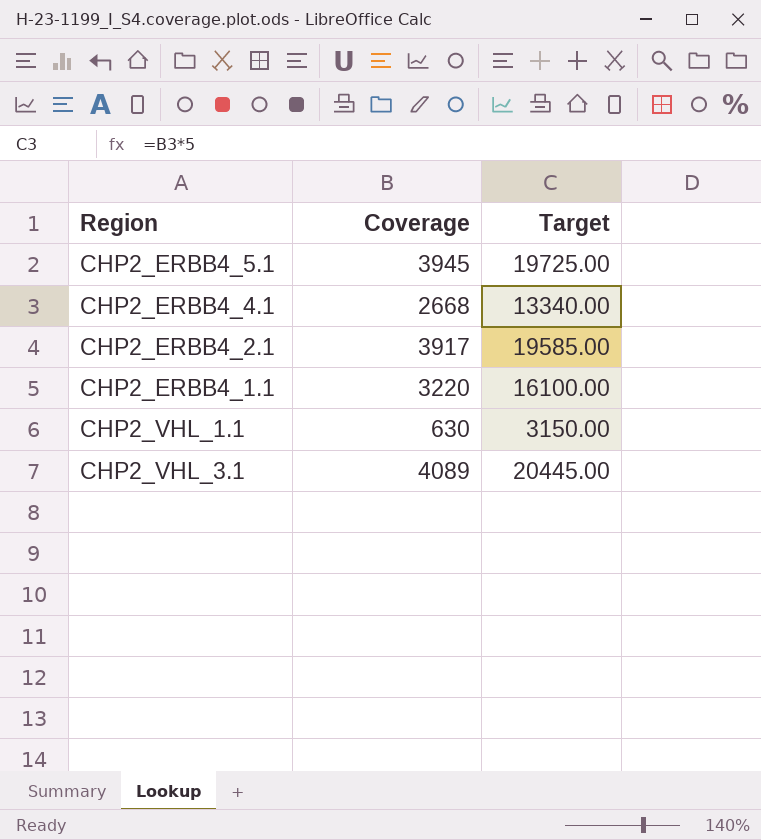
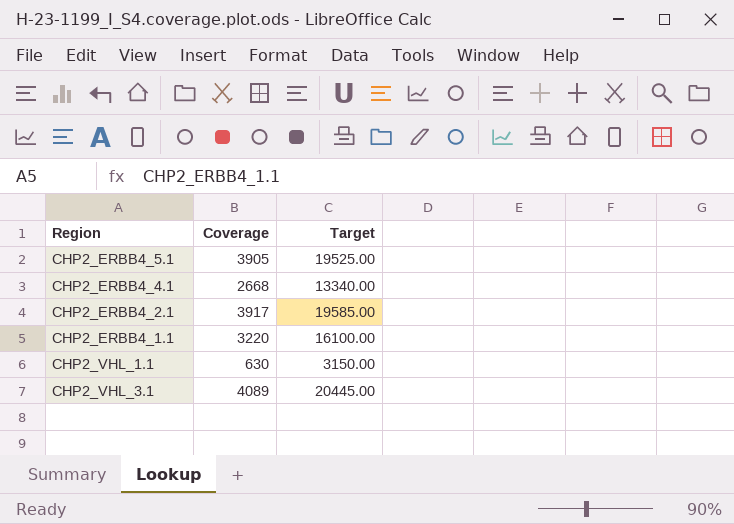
CHP2_ERBB4_5.1 | Coverage: 3945 -> 3905
CHP2_ERBB4_5.1 | Target: 19725.00 -> 19525.00

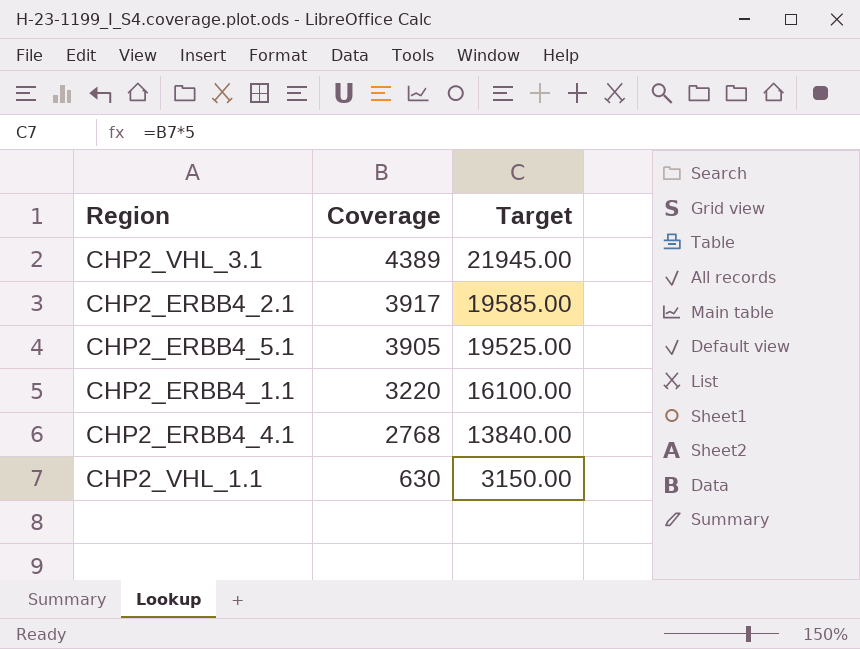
row order: none -> Coverage descending
CHP2_VHL_3.1 | Coverage: 4089 -> 4389
CHP2_VHL_3.1 | Target: 20445.00 -> 21945.00
CHP2_ERBB4_4.1 | Coverage: 2668 -> 2768
CHP2_ERBB4_4.1 | Target: 13340.00 -> 13840.00

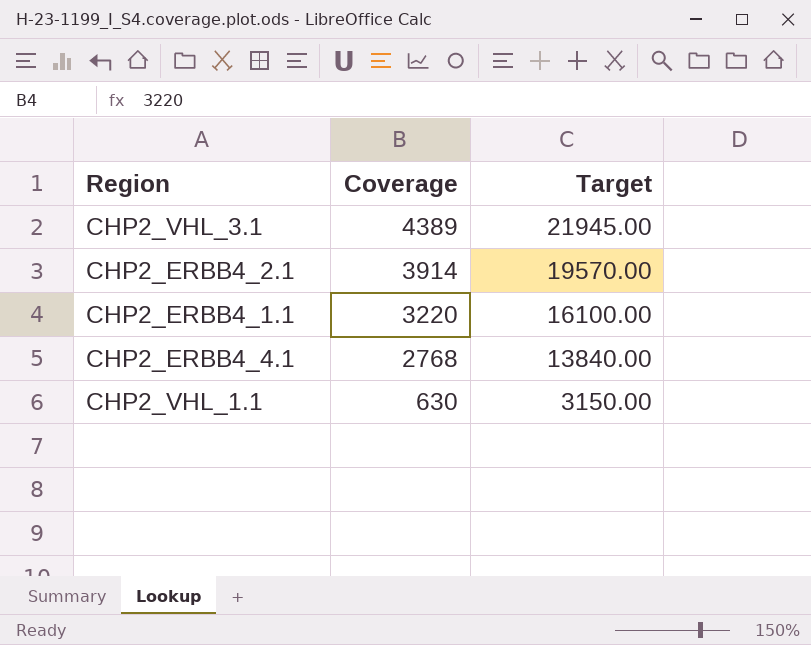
row CHP2_ERBB4_5.1: 3905 | 19525.00 -> none
CHP2_ERBB4_2.1 | Coverage: 3917 -> 3914
CHP2_ERBB4_2.1 | Target: 19585.00 -> 19570.00

